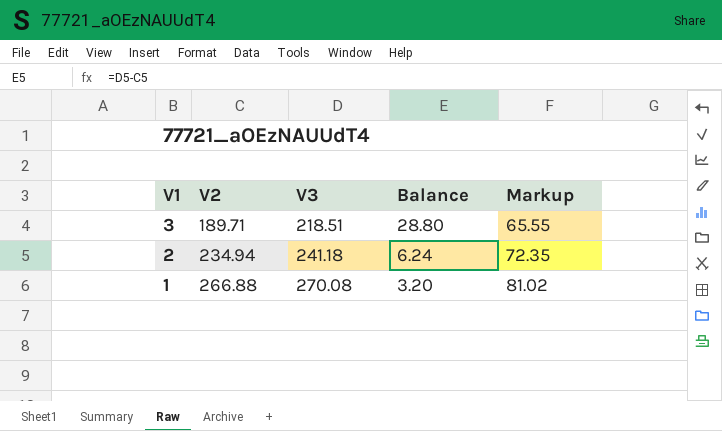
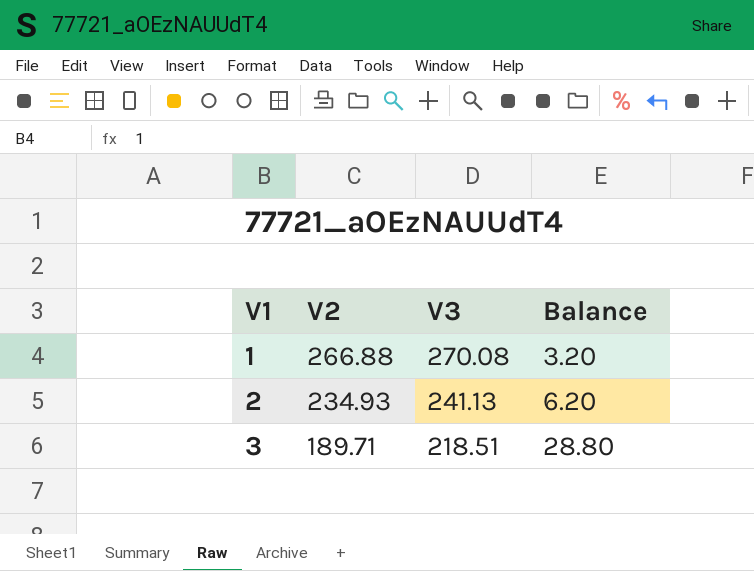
row order: V1 descending -> V1 ascending
column Markup | formula: [V3] * 0.3 -> none
2 | V2: 234.94 -> 234.93
2 | V3: 241.18 -> 241.13
2 | Balance: 6.24 -> 6.20

